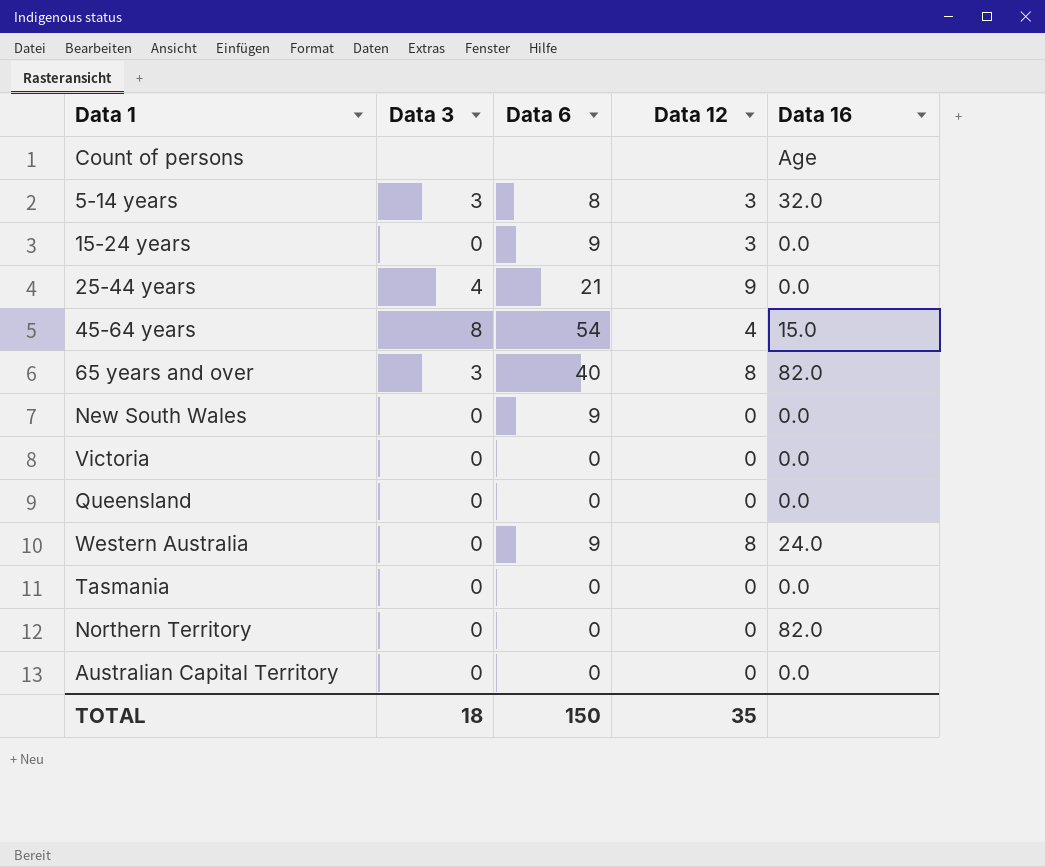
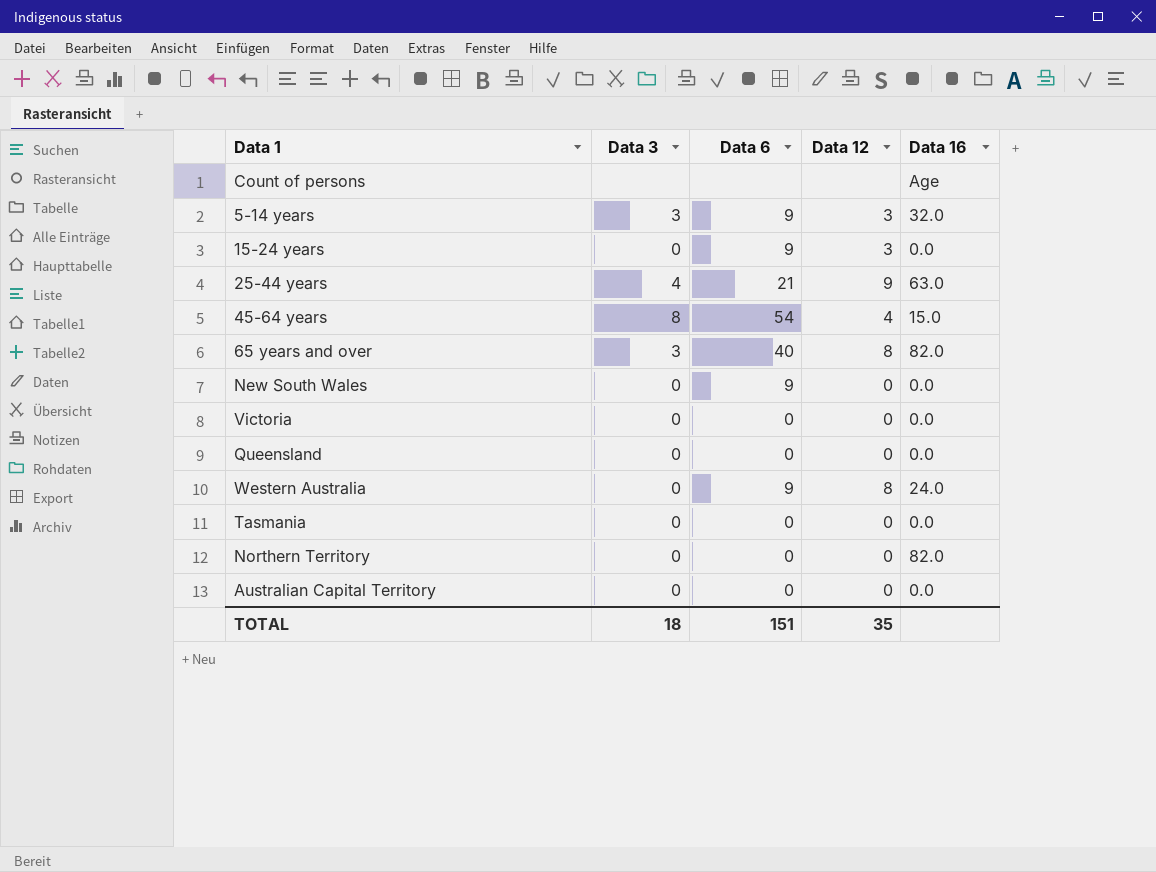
5-14 years | Data 6: 8 -> 9
25-44 years | Data 16: 0.0 -> 63.0
TOTAL | Data 6: 150 -> 151

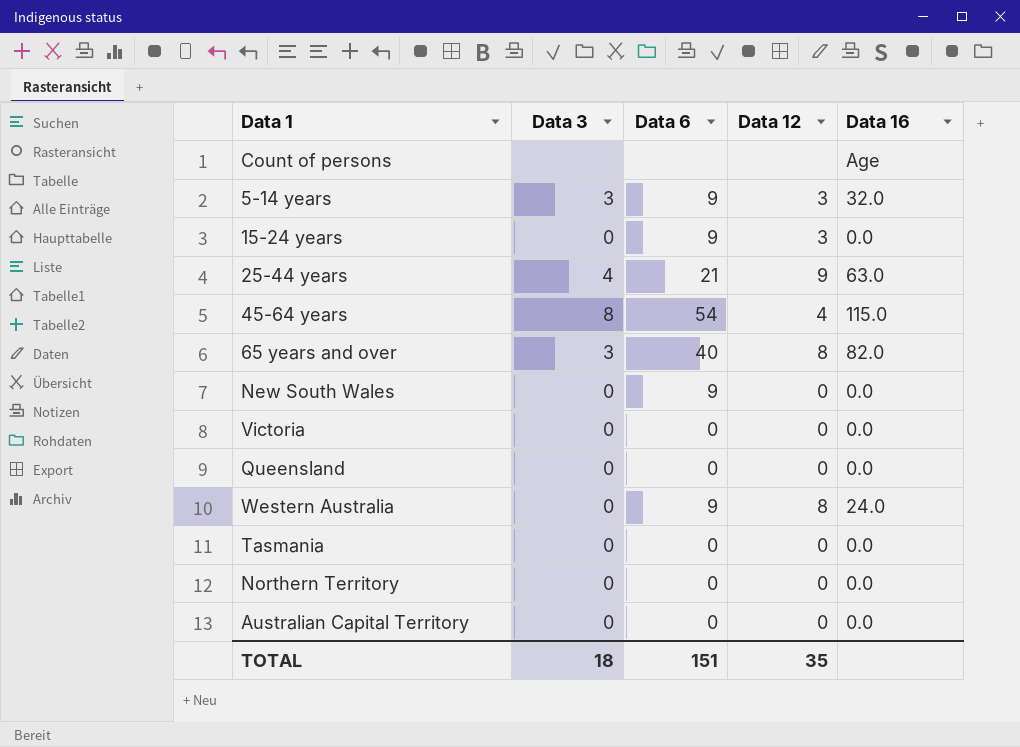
45-64 years | Data 16: 15.0 -> 115.0
Northern Territory | Data 16: 82.0 -> 0.0

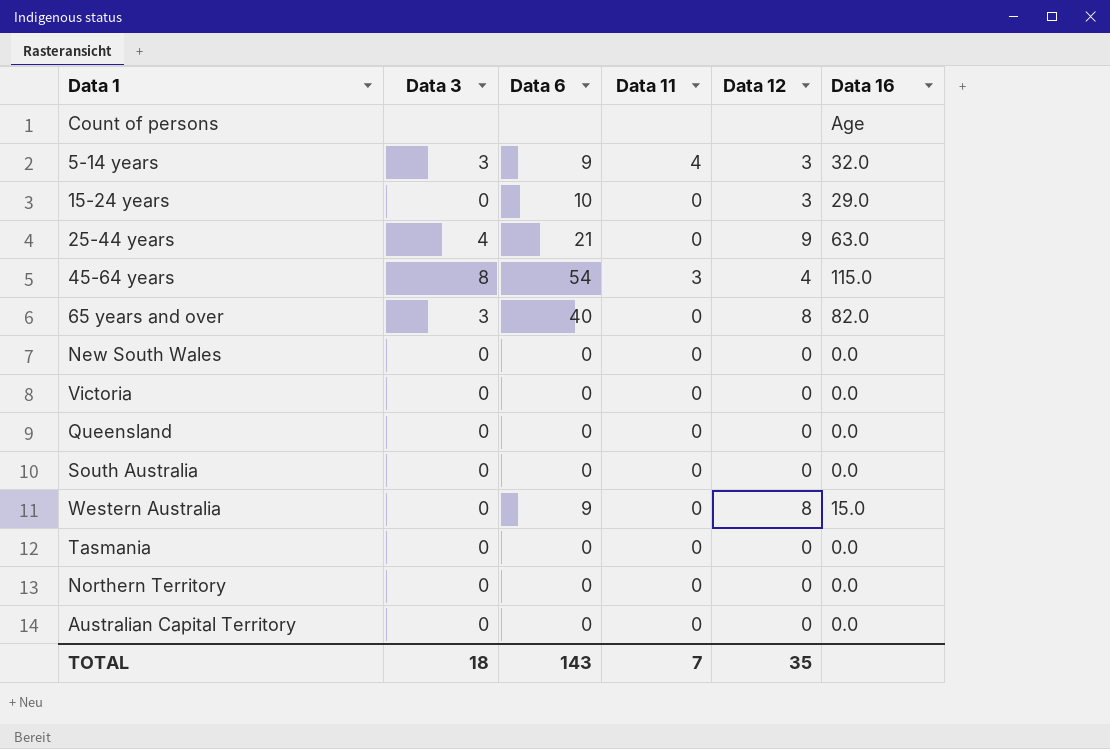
column Data 11 | position: none -> 4
15-24 years | Data 6: 9 -> 10
15-24 years | Data 16: 0.0 -> 29.0
New South Wales | Data 6: 9 -> 0
row South Australia: none -> 0 | 0 | 0 | 0 | 0.0
Western Australia | Data 16: 24.0 -> 15.0
TOTAL | Data 6: 151 -> 143

